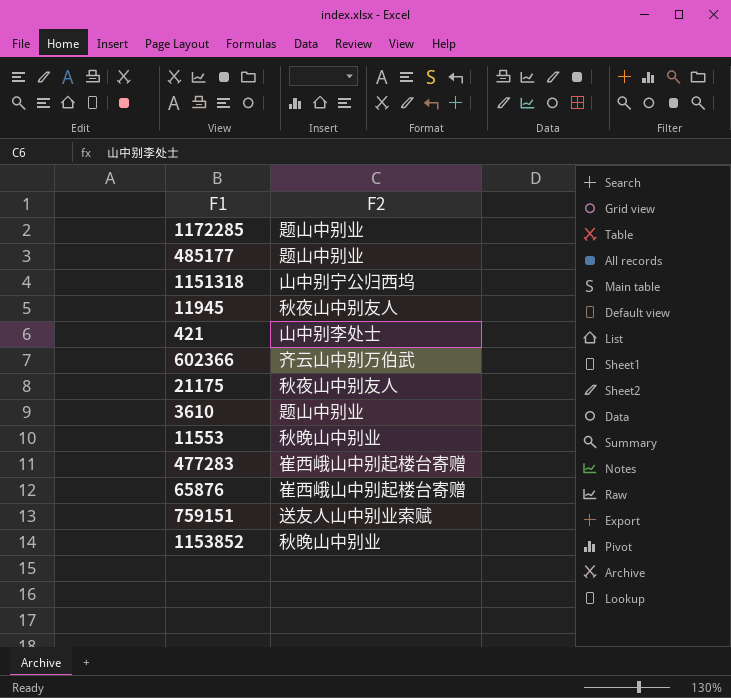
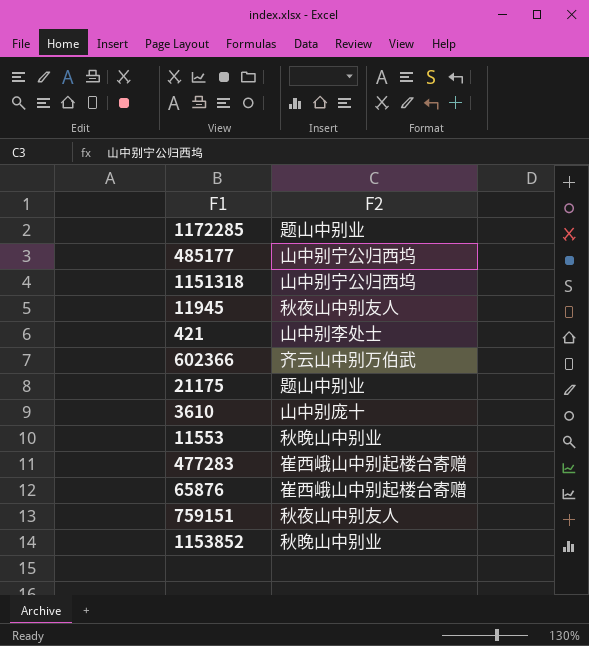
485177 | F2: 题山中别业 -> 山中别宁公归西坞
21175 | F2: 秋夜山中别友人 -> 题山中别业
3610 | F2: 题山中别业 -> 山中别庞十
759151 | F2: 送友人山中别业索赋 -> 秋夜山中别友人

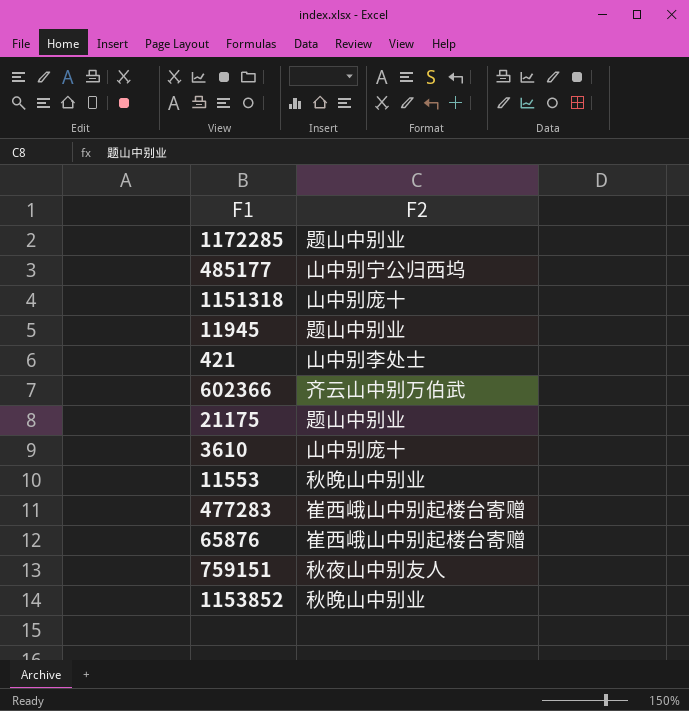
1151318 | F2: 山中别宁公归西坞 -> 山中别庞十
11945 | F2: 秋夜山中别友人 -> 题山中别业

